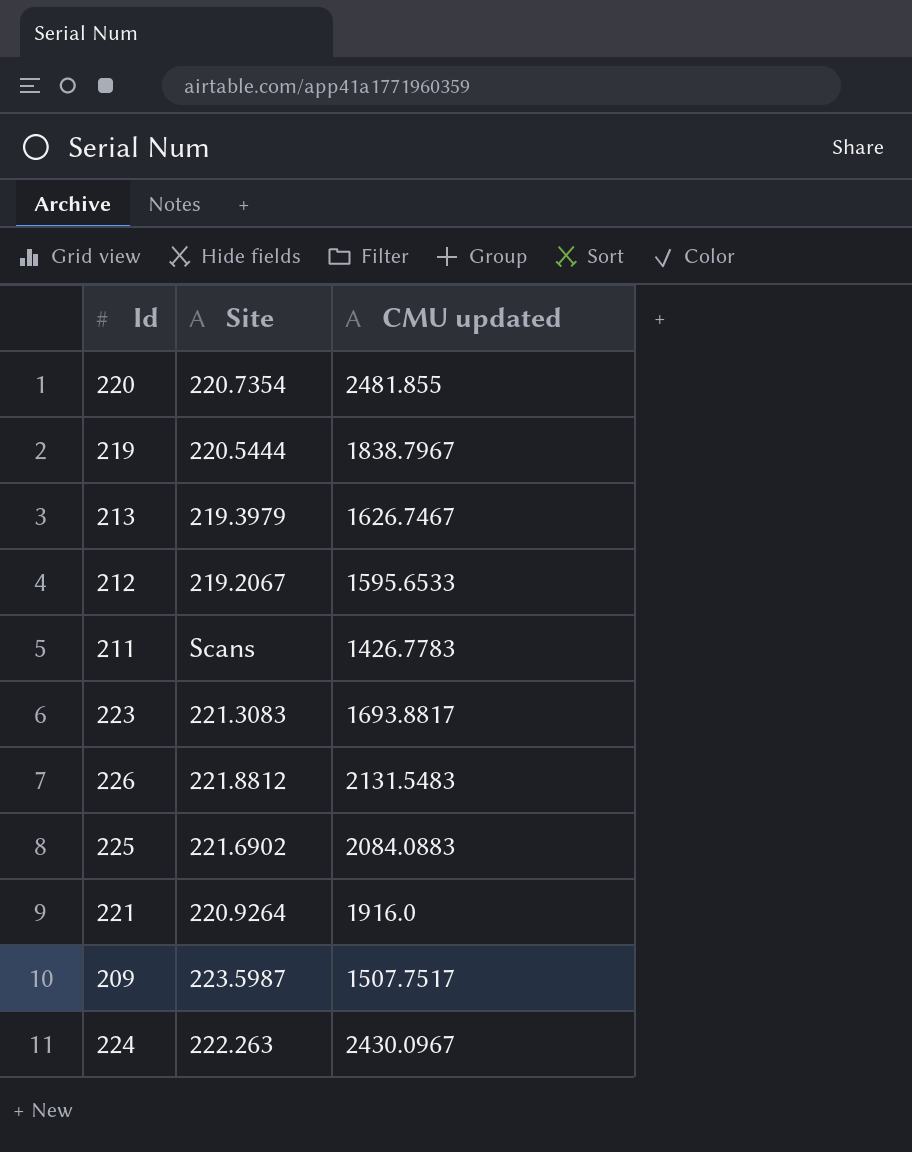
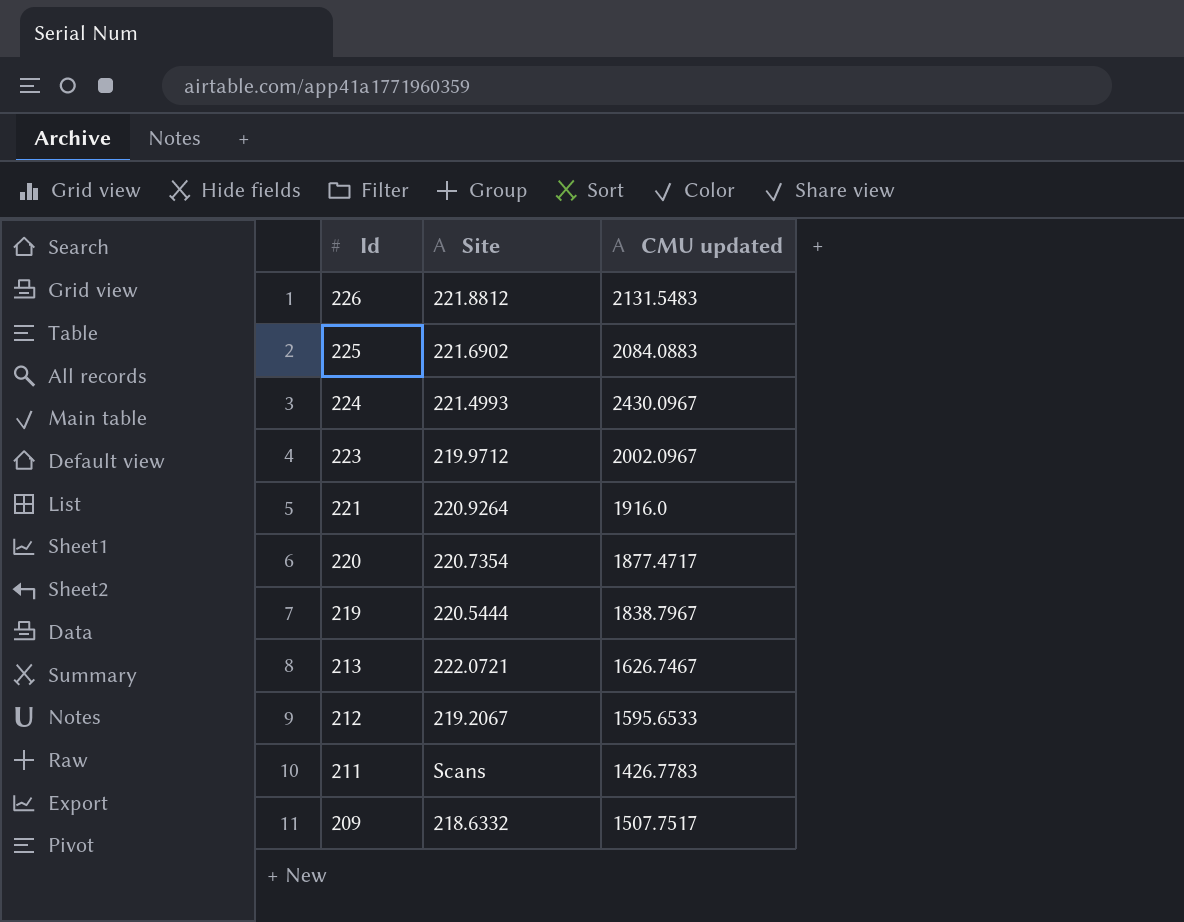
row order: none -> Id descending
224 | Site: 222.263 -> 221.4993
223 | Site: 221.3083 -> 219.9712
223 | CMU updated: 1693.8817 -> 2002.0967
220 | CMU updated: 2481.855 -> 1877.4717
213 | Site: 219.3979 -> 222.0721
209 | Site: 223.5987 -> 218.6332

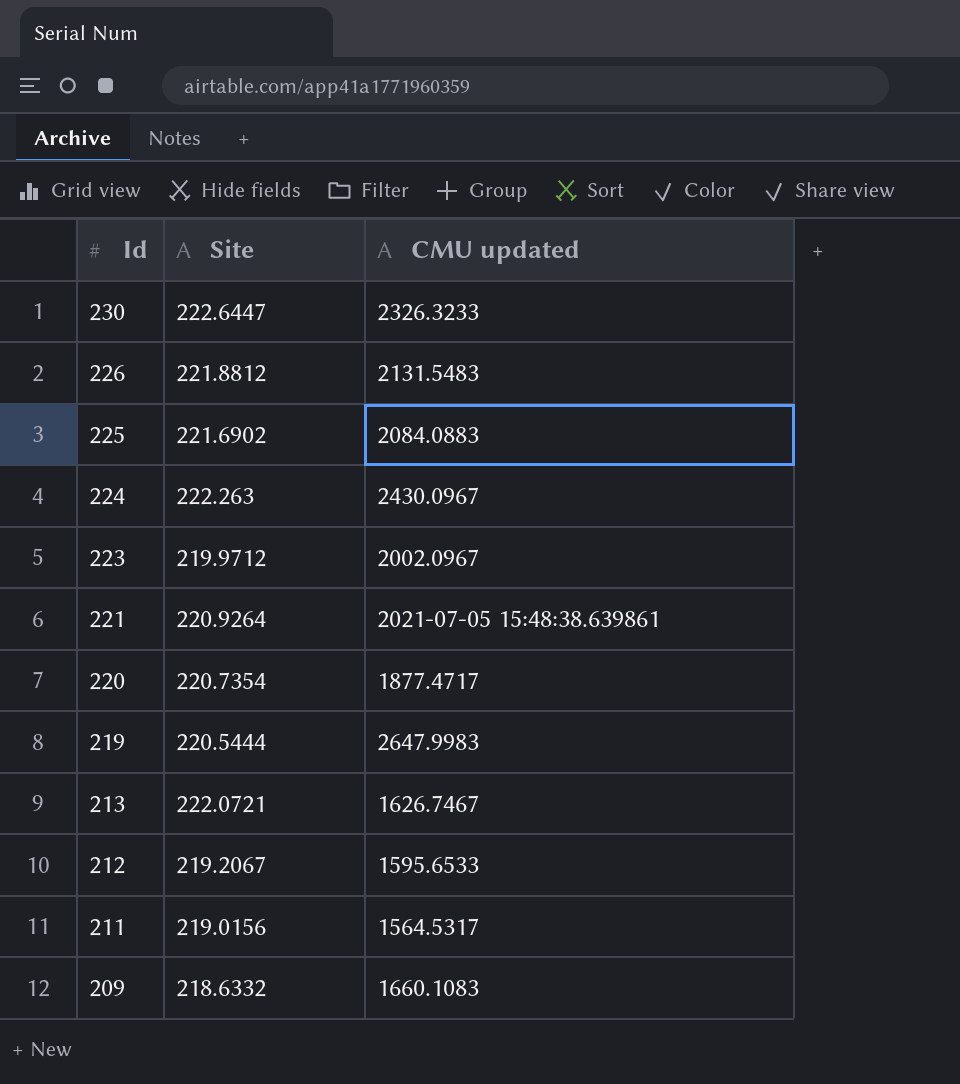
row 230: none -> 222.6447 | 2326.3233
224 | Site: 221.4993 -> 222.263
221 | CMU updated: 1916.0 -> 2021-07-05 15:48:38.639861
219 | CMU updated: 1838.7967 -> 2647.9983
211 | Site: Scans -> 219.0156
211 | CMU updated: 1426.7783 -> 1564.5317
209 | CMU updated: 1507.7517 -> 1660.1083

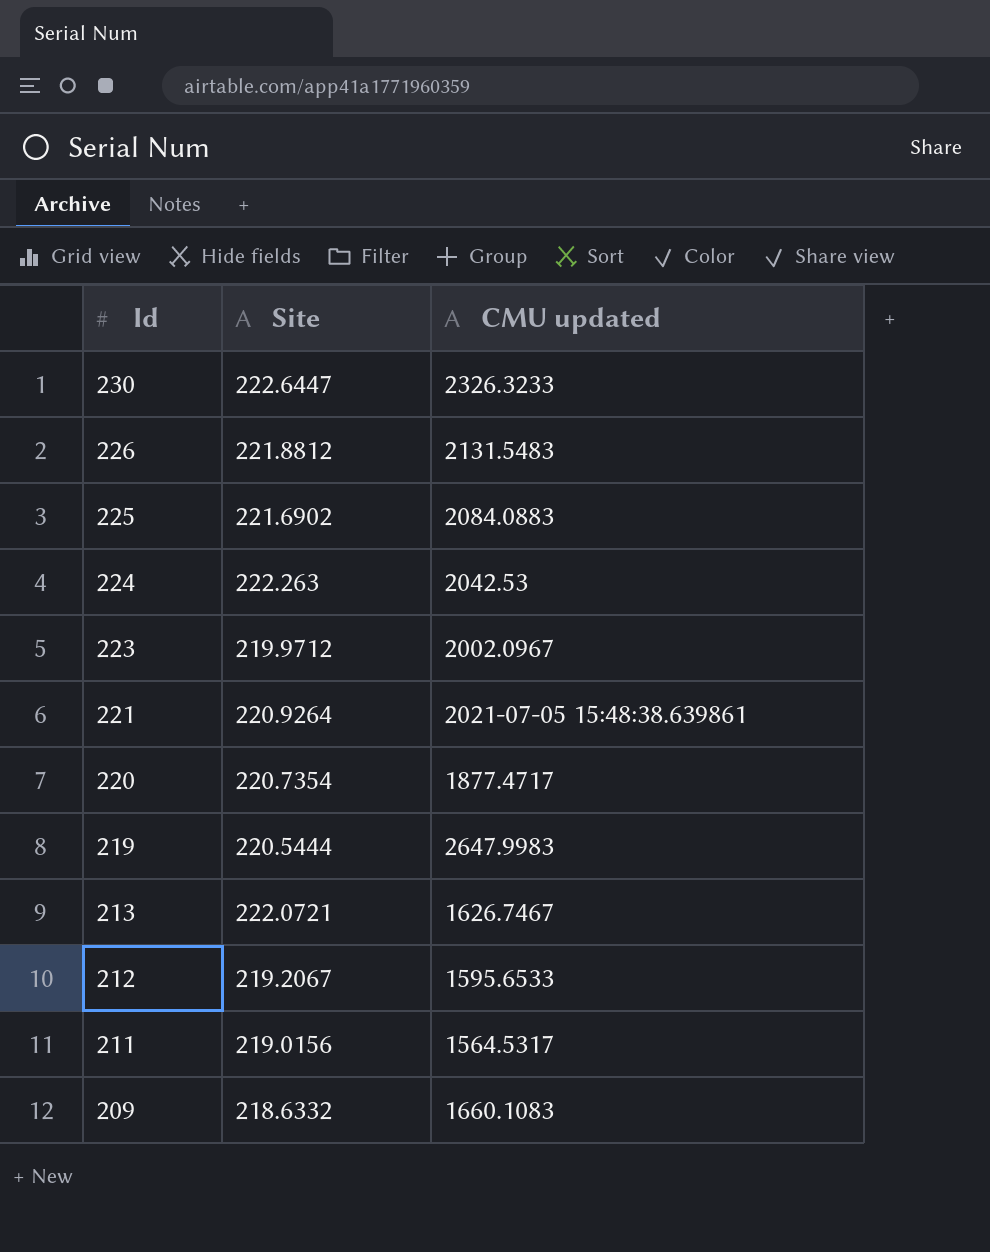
224 | CMU updated: 2430.0967 -> 2042.53

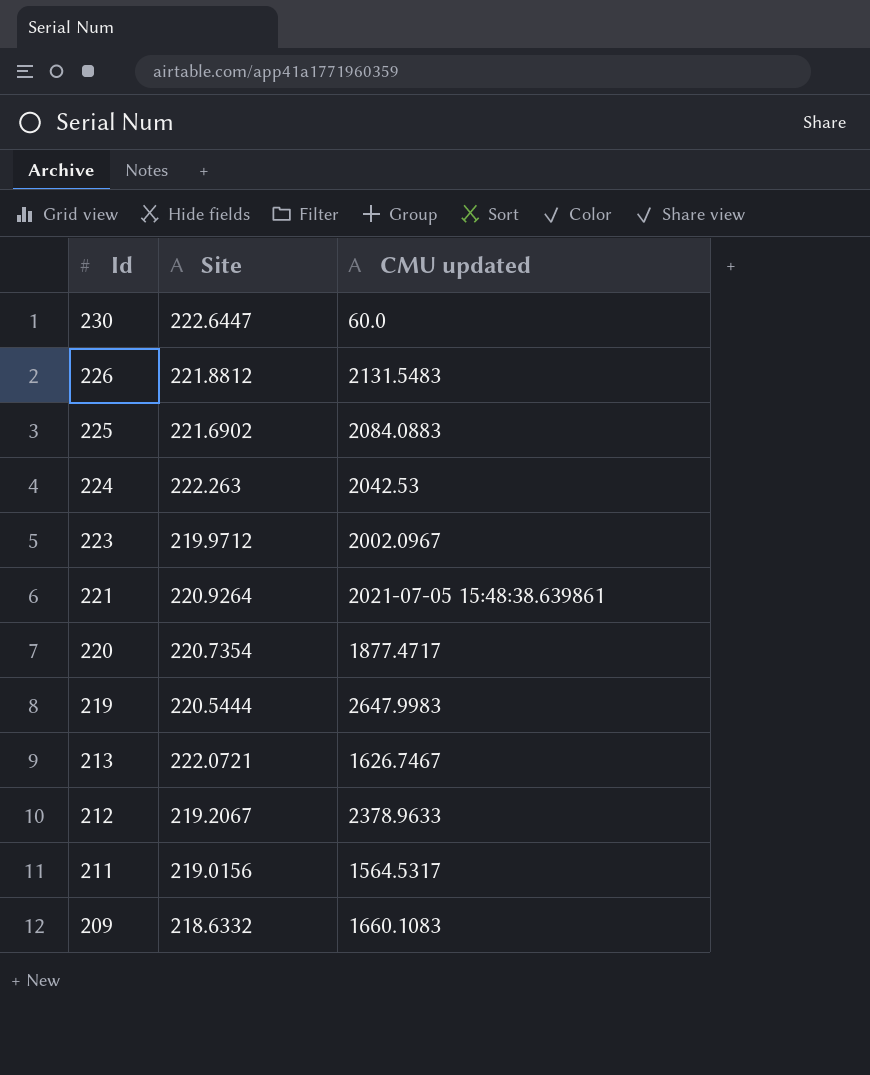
230 | CMU updated: 2326.3233 -> 60.0
212 | CMU updated: 1595.6533 -> 2378.9633

